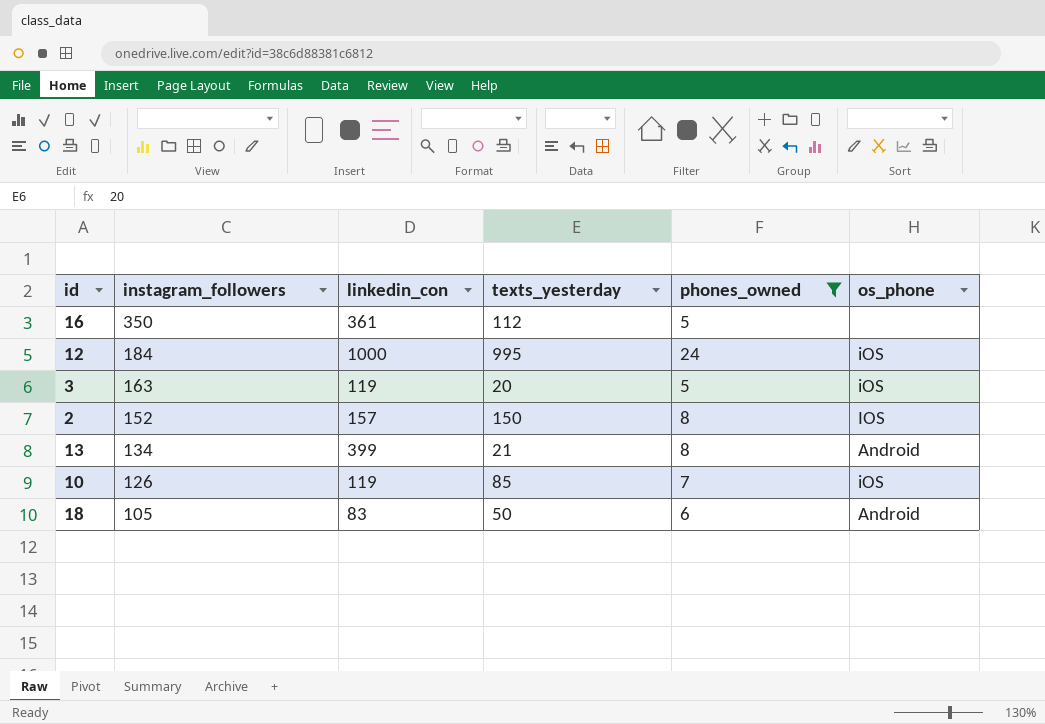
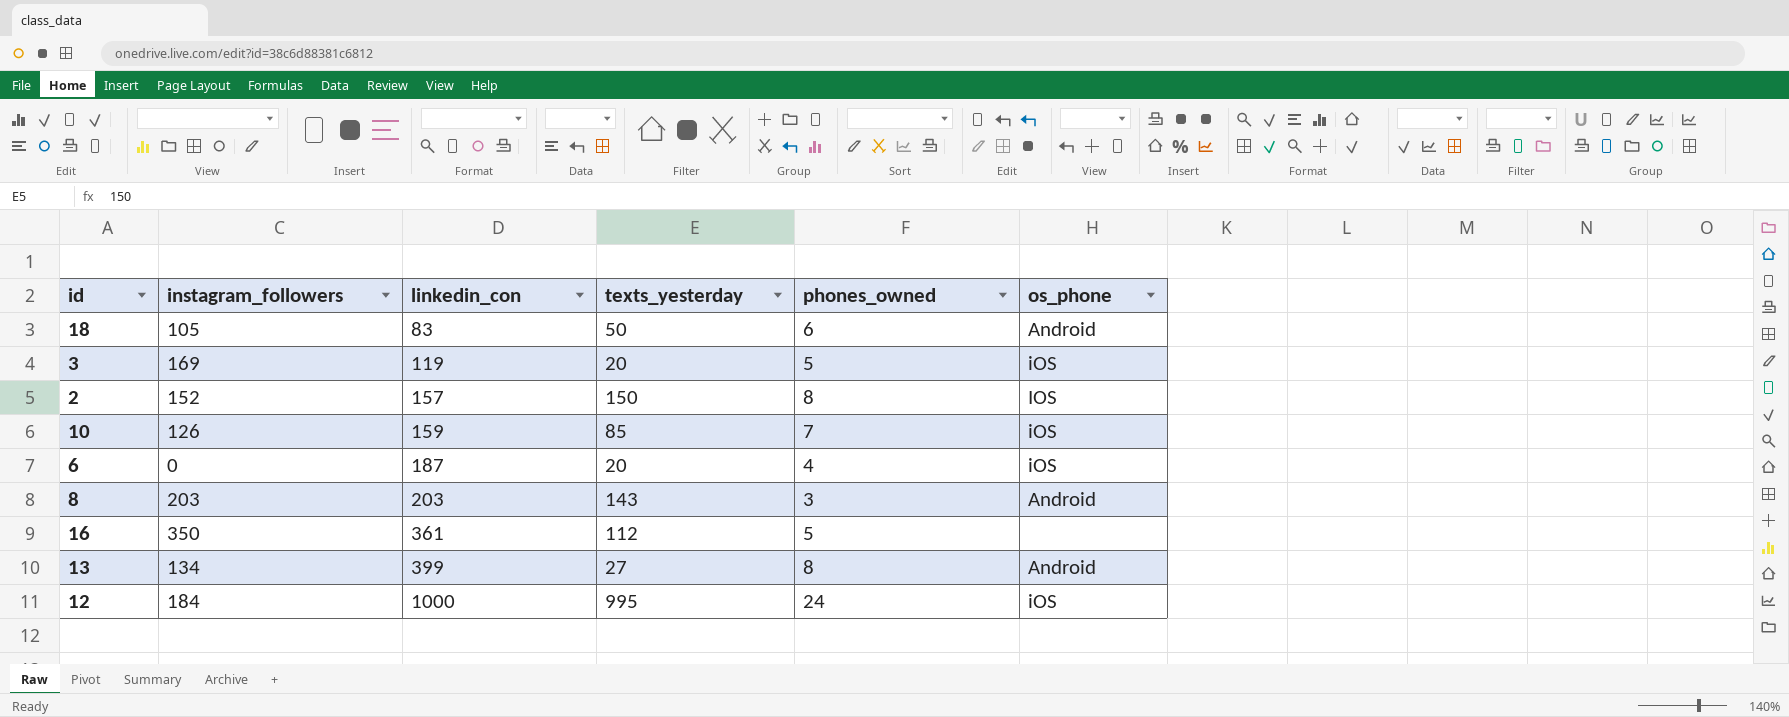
filter: phones_owned >= 5 -> none
row order: instagram_followers descending -> linkedin_con ascending
3 | instagram_followers: 163 -> 169
10 | linkedin_con: 119 -> 159
13 | texts_yesterday: 21 -> 27

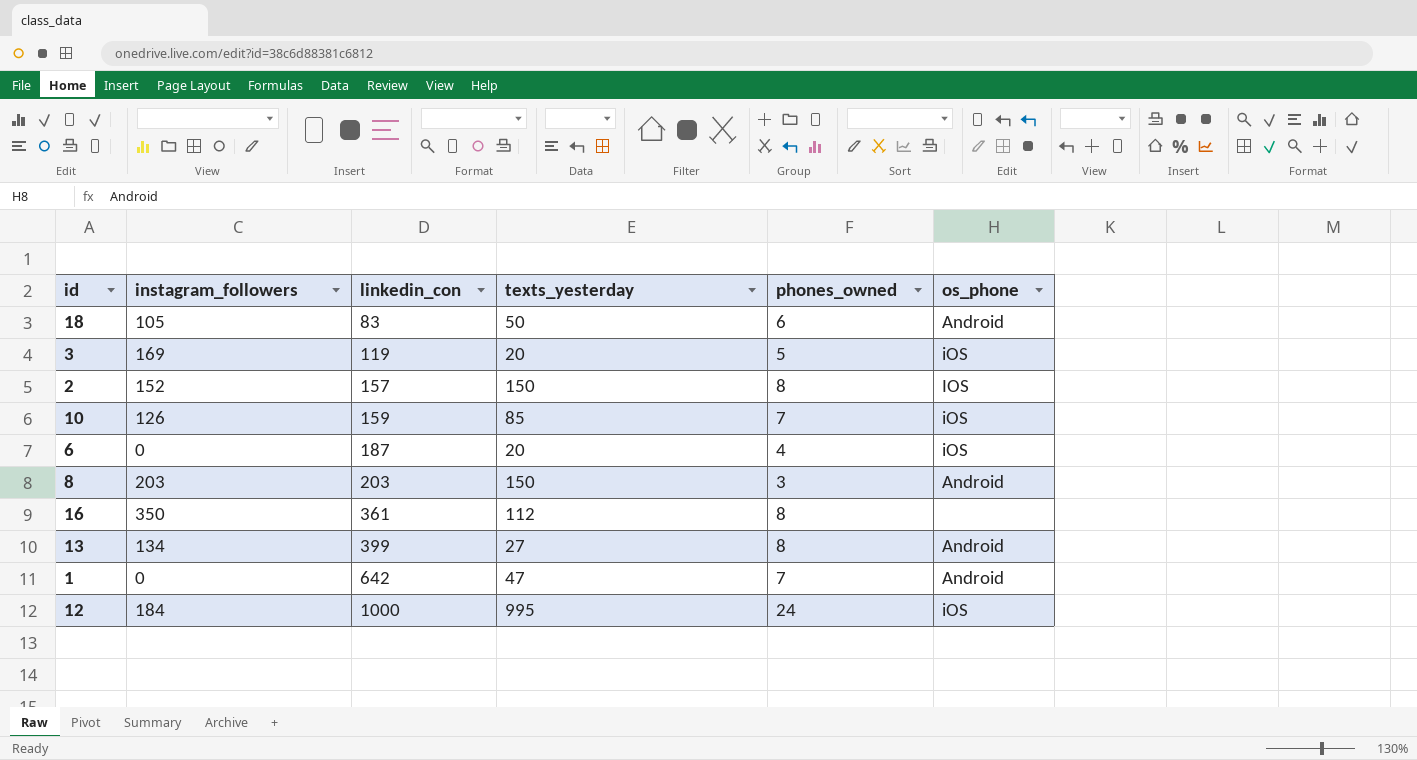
8 | texts_yesterday: 143 -> 150
16 | phones_owned: 5 -> 8
row 1: none -> 0 | 642 | 47 | 7 | Android

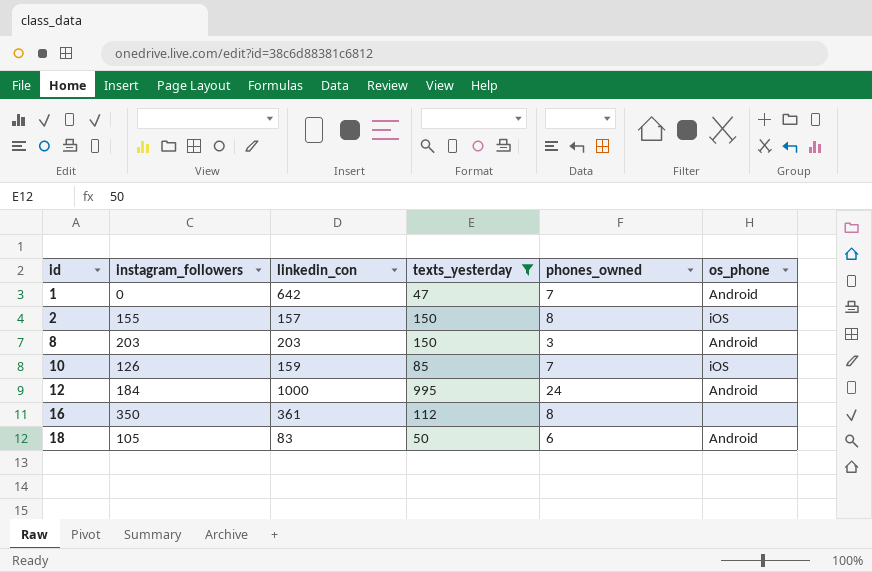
filter: none -> texts_yesterday >= 47
row order: linkedin_con ascending -> id ascending
2 | instagram_followers: 152 -> 155
2 | os_phone: IOS -> iOS
12 | os_phone: iOS -> Android

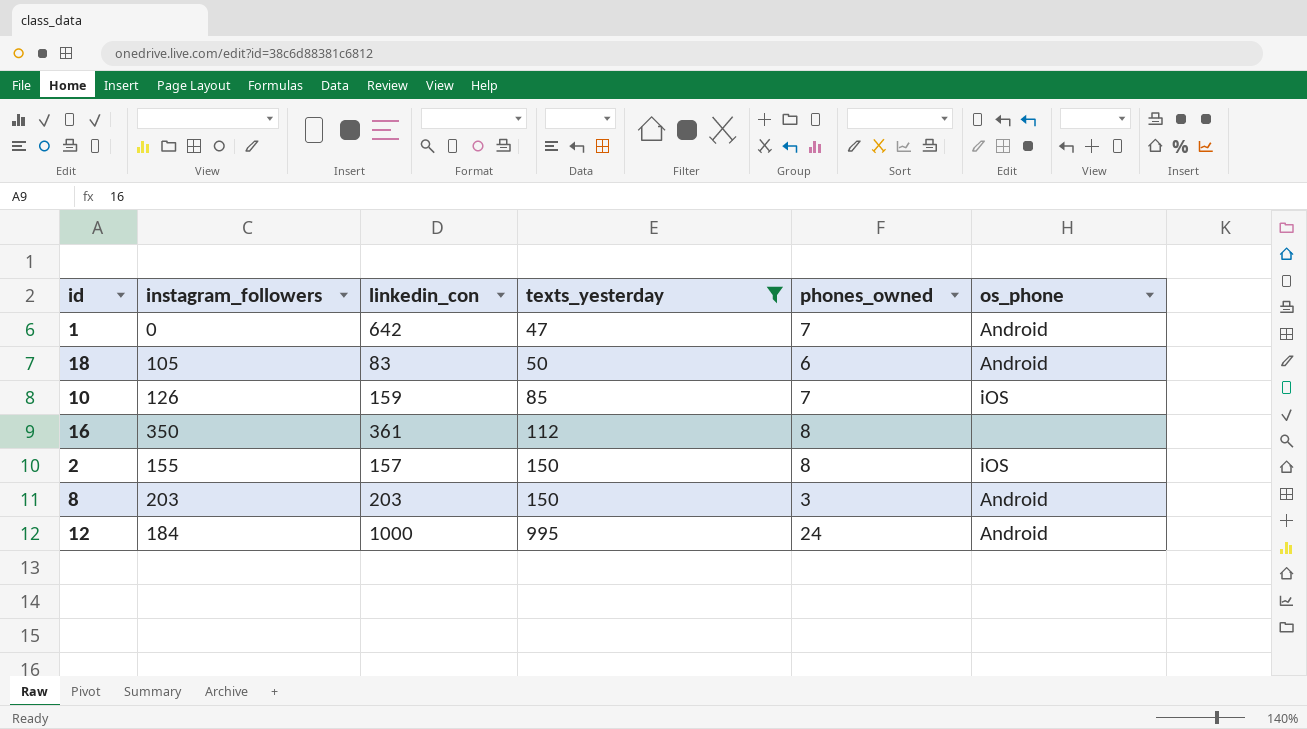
row order: id ascending -> texts_yesterday ascending

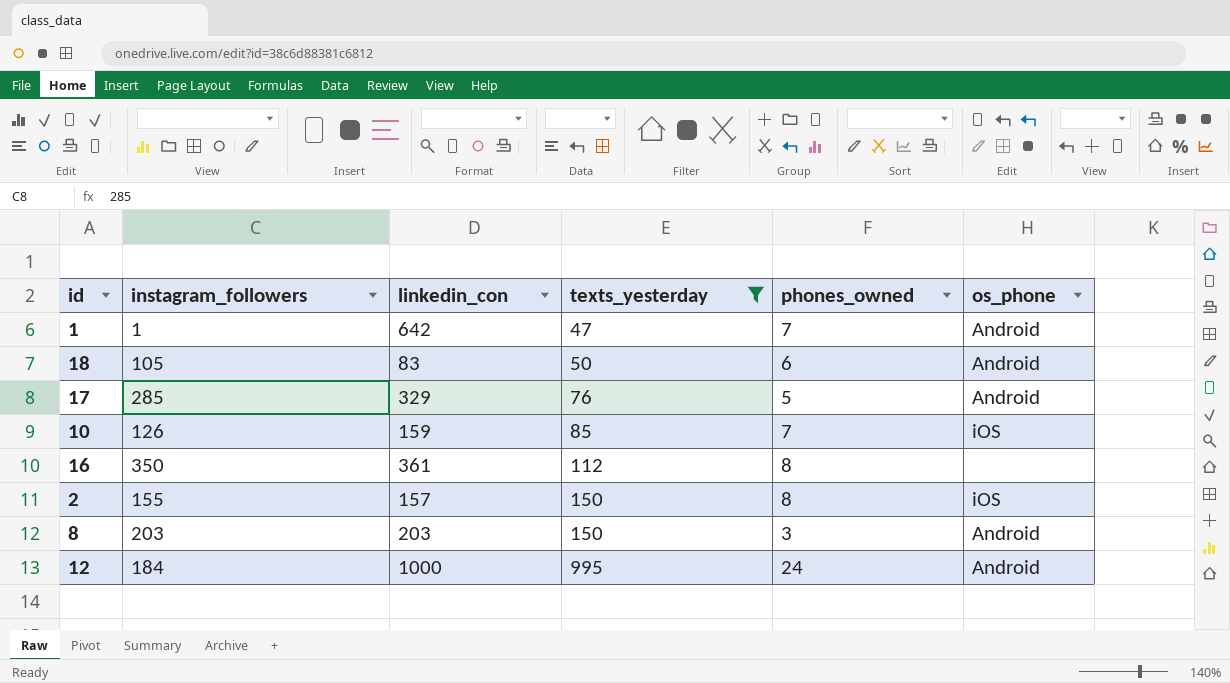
1 | instagram_followers: 0 -> 1
row 17: none -> 285 | 329 | 76 | 5 | Android

